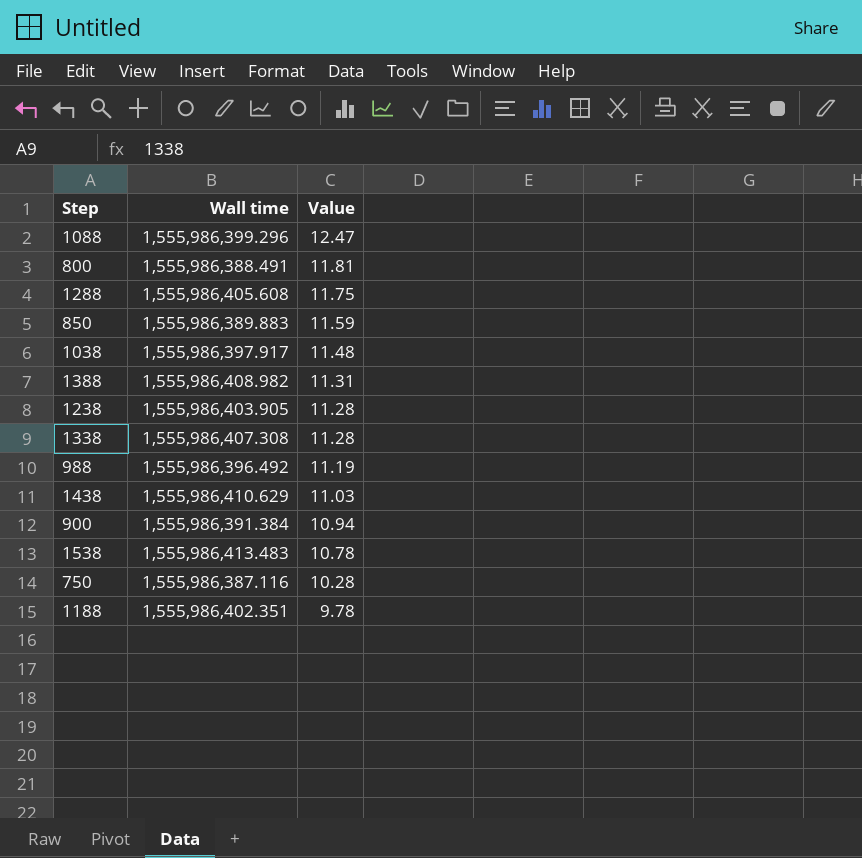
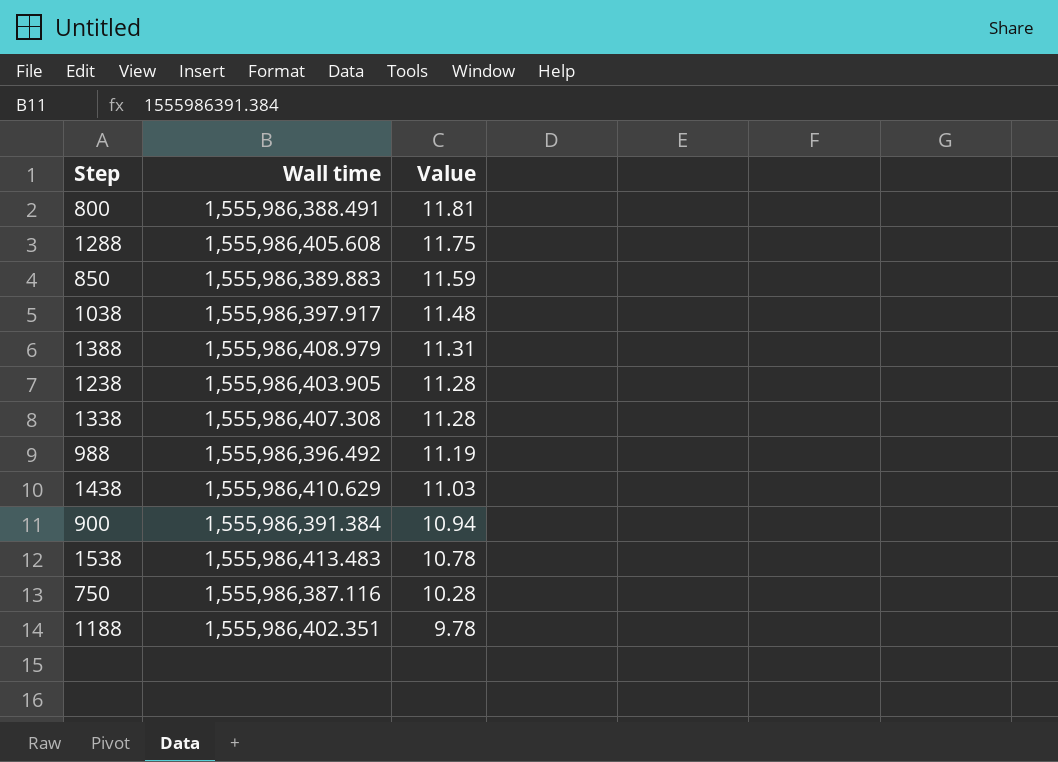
row 1088: 1,555,986,399.296 | 12.47 -> none
1388 | Wall time: 1,555,986,408.982 -> 1,555,986,408.979

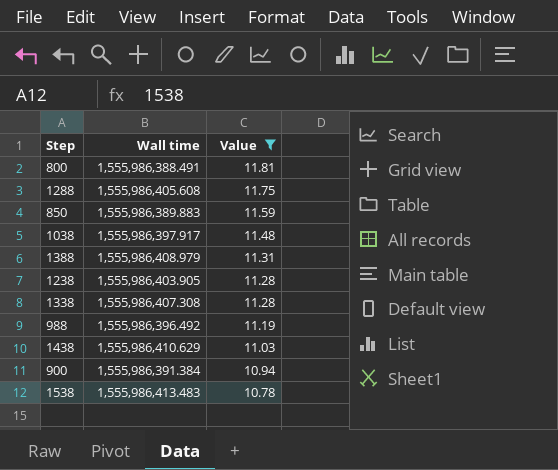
filter: none -> Value >= 10.78

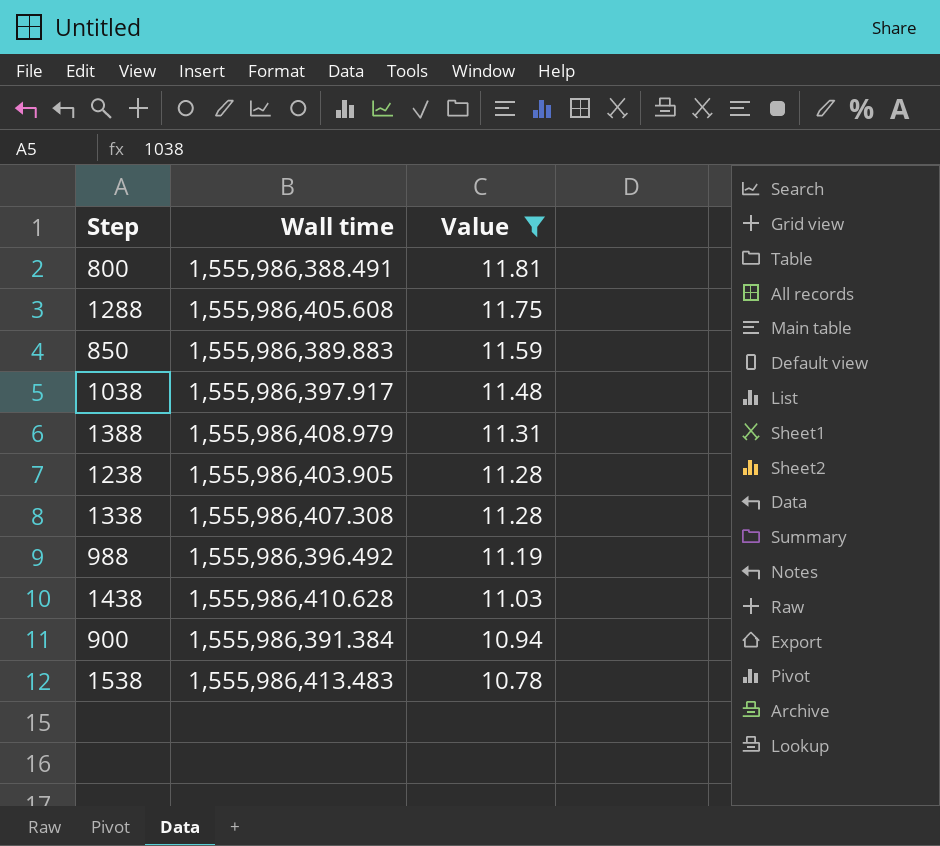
1438 | Wall time: 1,555,986,410.629 -> 1,555,986,410.628

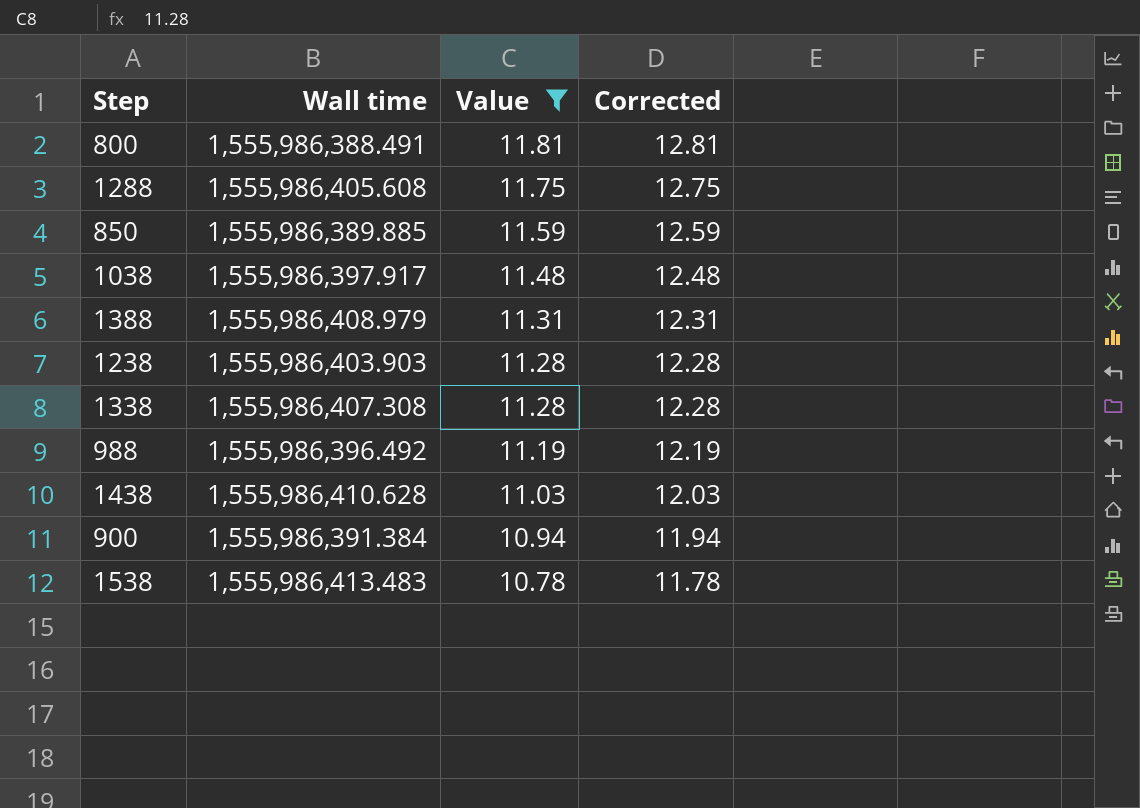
column Corrected | formula: none -> [Value] + 1
850 | Wall time: 1,555,986,389.883 -> 1,555,986,389.885
1238 | Wall time: 1,555,986,403.905 -> 1,555,986,403.903

